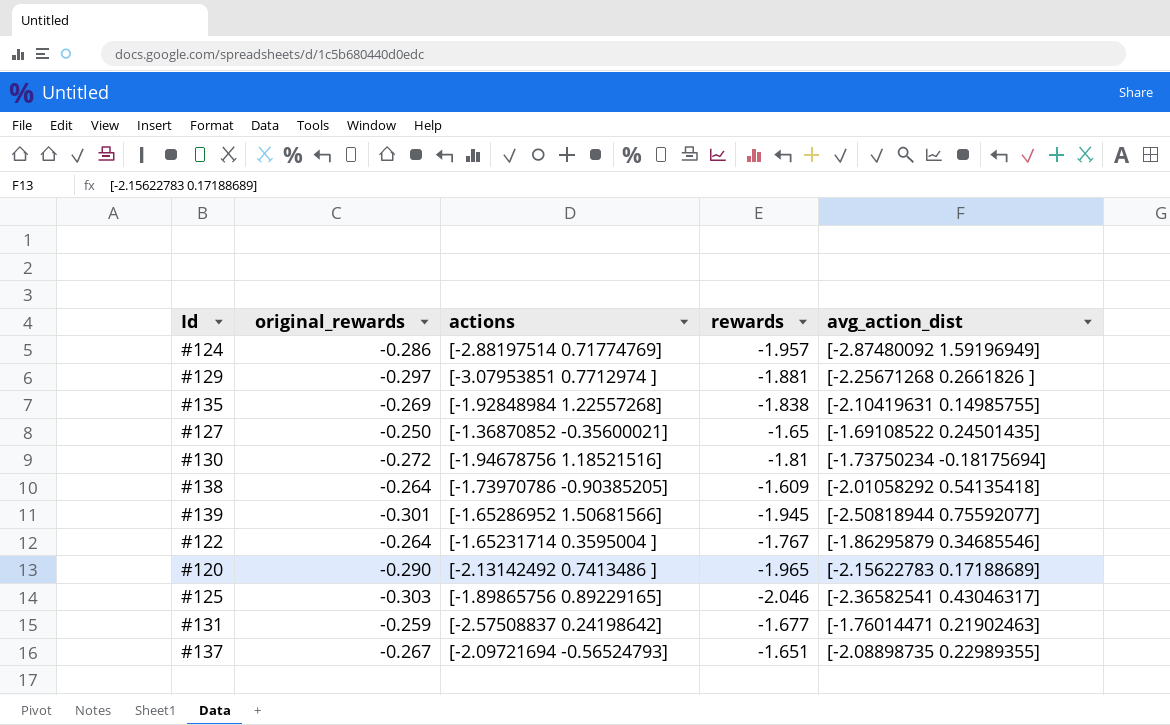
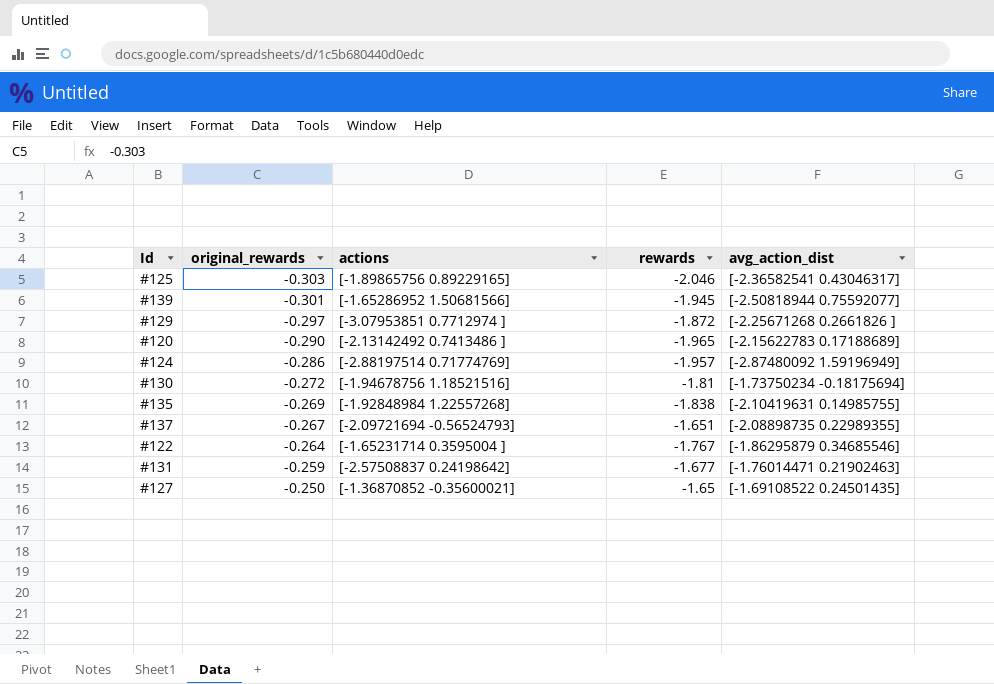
row order: none -> original_rewards ascending
row #138: -0.264 | [-1.73970786 -0.90385205] | -1.609 | [-2.01058292 0.54135418] -> none
#129 | rewards: -1.881 -> -1.872

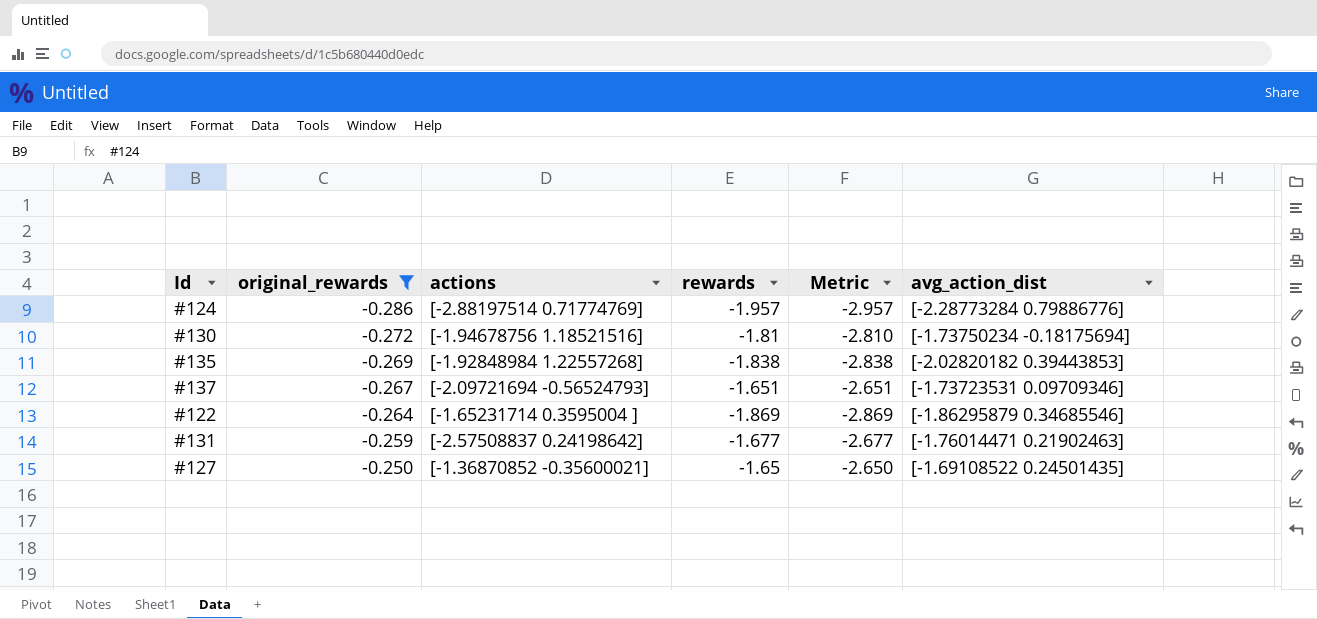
filter: none -> original_rewards >= -0.286
column Metric | formula: none -> [rewards] - 1
#124 | avg_action_dist: [-2.87480092 1.59196949] -> [-2.28773284 0.79886776]
#135 | avg_action_dist: [-2.10419631 0.14985755] -> [-2.02820182 0.39443853]
#137 | avg_action_dist: [-2.08898735 0.22989355] -> [-1.73723531 0.09709346]
#122 | rewards: -1.767 -> -1.869

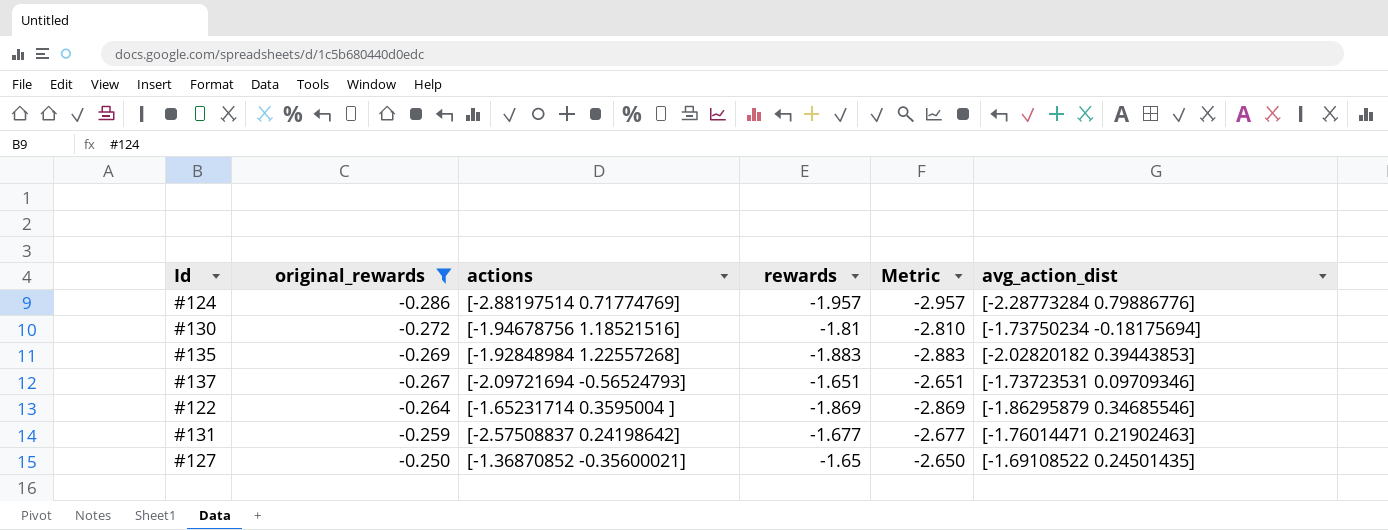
#135 | rewards: -1.838 -> -1.883
#135 | Metric: -2.838 -> -2.883

